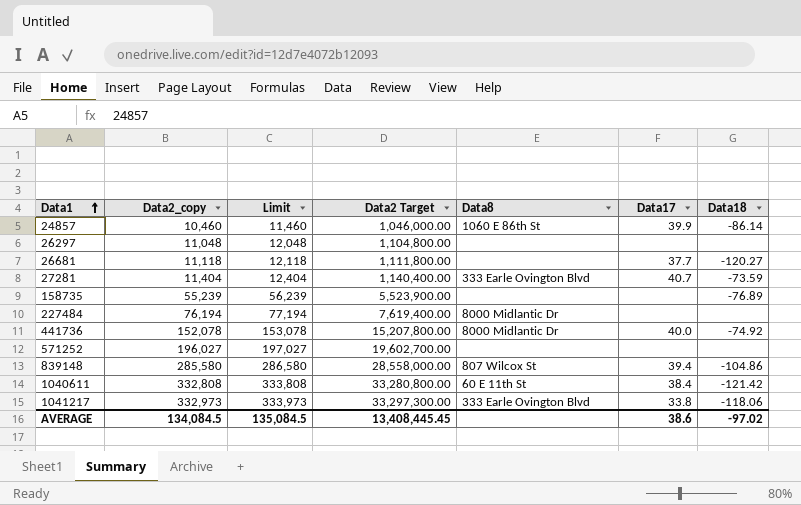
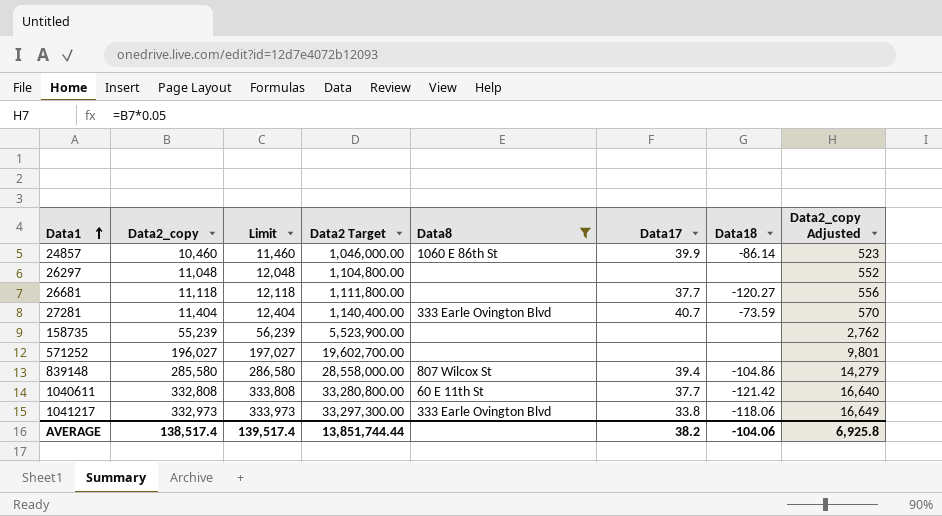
filter: none -> Data8 != 8000 Midlantic Dr
column Data2_copy Adjusted | formula: none -> [Data2_copy] * 0.05
158735 | Data18: -76.89 -> none
1040611 | Data17: 38.4 -> 37.7
AVERAGE | Data2_copy: 134,084.5 -> 138,517.4
AVERAGE | Limit: 135,084.5 -> 139,517.4
AVERAGE | Data2 Target: 13,408,445.45 -> 13,851,744.44
AVERAGE | Data17: 38.6 -> 38.2
AVERAGE | Data18: -97.02 -> -104.06

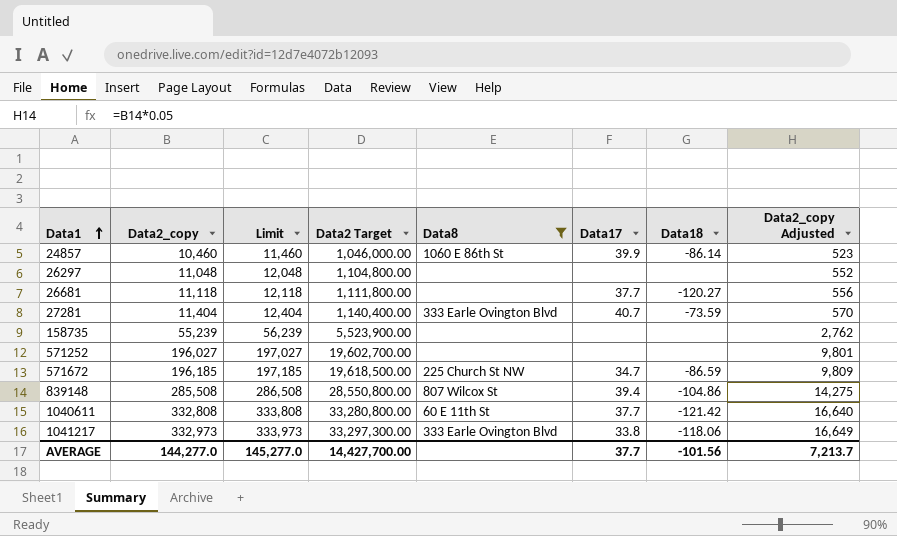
row 571672: none -> 196,185 | 197,185 | 19,618,500.00 | 225 Church St NW | 34.7 | -86.59 | 9,809
839148 | Data2_copy: 285,580 -> 285,508
839148 | Limit: 286,580 -> 286,508
839148 | Data2 Target: 28,558,000.00 -> 28,550,800.00
839148 | Data2_copy Adjusted: 14,279 -> 14,275
AVERAGE | Data2_copy: 138,517.4 -> 144,277.0
AVERAGE | Limit: 139,517.4 -> 145,277.0
AVERAGE | Data2 Target: 13,851,744.44 -> 14,427,700.00
AVERAGE | Data17: 38.2 -> 37.7
AVERAGE | Data18: -104.06 -> -101.56
AVERAGE | Data2_copy Adjusted: 6,925.8 -> 7,213.7

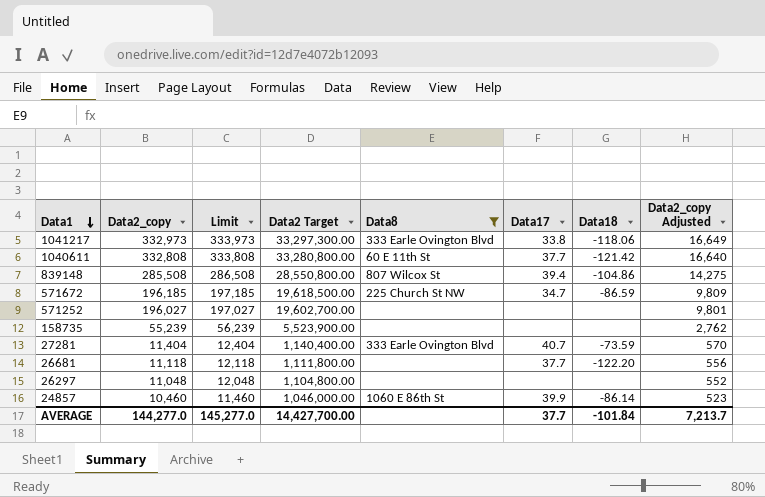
row order: Data1 ascending -> Data1 descending
26681 | Data18: -120.27 -> -122.20
AVERAGE | Data18: -101.56 -> -101.84

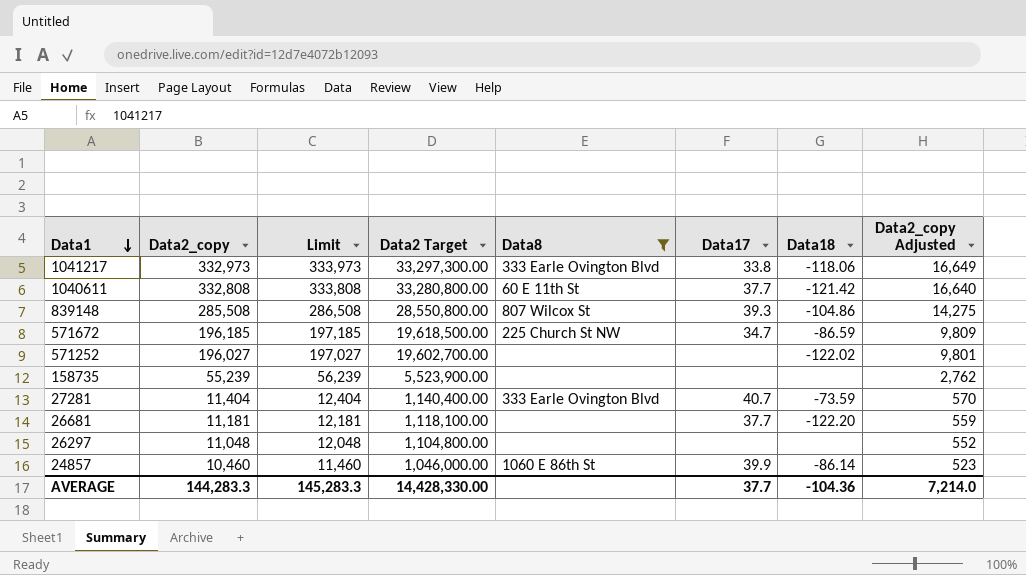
839148 | Data17: 39.4 -> 39.3
571252 | Data18: none -> -122.02
26681 | Data2_copy: 11,118 -> 11,181
26681 | Limit: 12,118 -> 12,181
26681 | Data2 Target: 1,111,800.00 -> 1,118,100.00
26681 | Data2_copy Adjusted: 556 -> 559
AVERAGE | Data2_copy: 144,277.0 -> 144,283.3
AVERAGE | Limit: 145,277.0 -> 145,283.3
AVERAGE | Data2 Target: 14,427,700.00 -> 14,428,330.00
AVERAGE | Data18: -101.84 -> -104.36
AVERAGE | Data2_copy Adjusted: 7,213.7 -> 7,214.0

